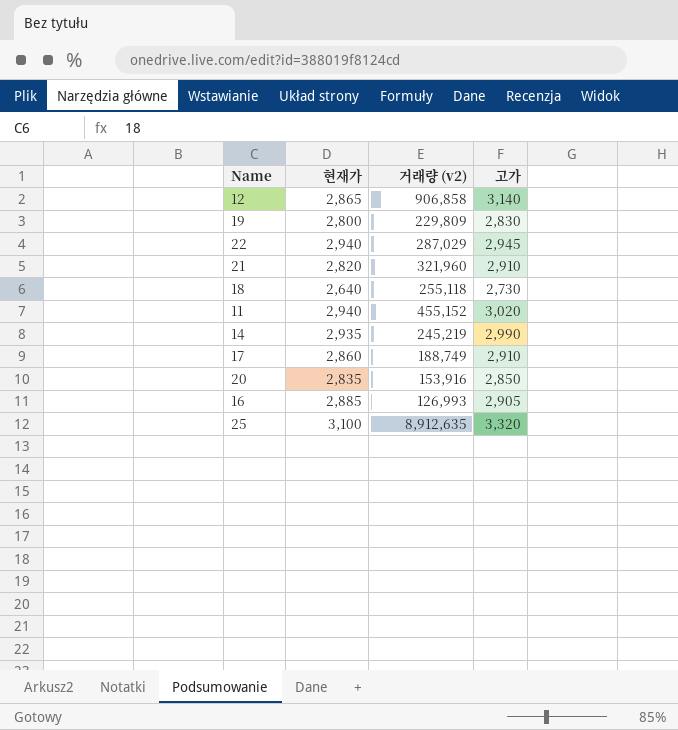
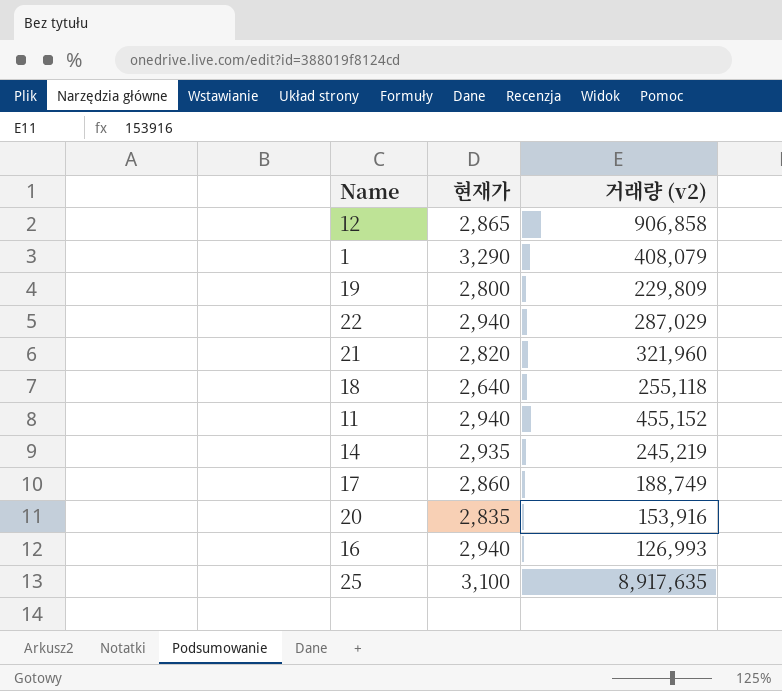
column 고가 | position: 4 -> none
row 1: none -> 3,290 | 408,079
16 | 현재가: 2,885 -> 2,940
25 | 거래량 (v2): 8,912,635 -> 8,917,635

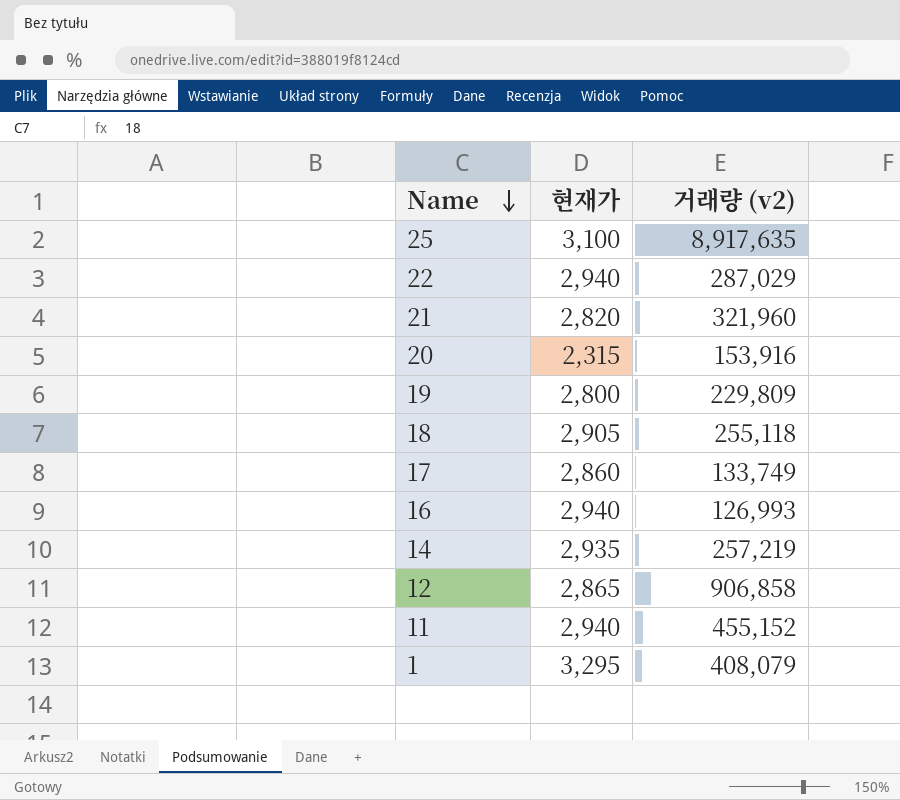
row order: none -> Name descending
20 | 현재가: 2,835 -> 2,315
18 | 현재가: 2,640 -> 2,905
17 | 거래량 (v2): 188,749 -> 133,749
14 | 거래량 (v2): 245,219 -> 257,219
1 | 현재가: 3,290 -> 3,295

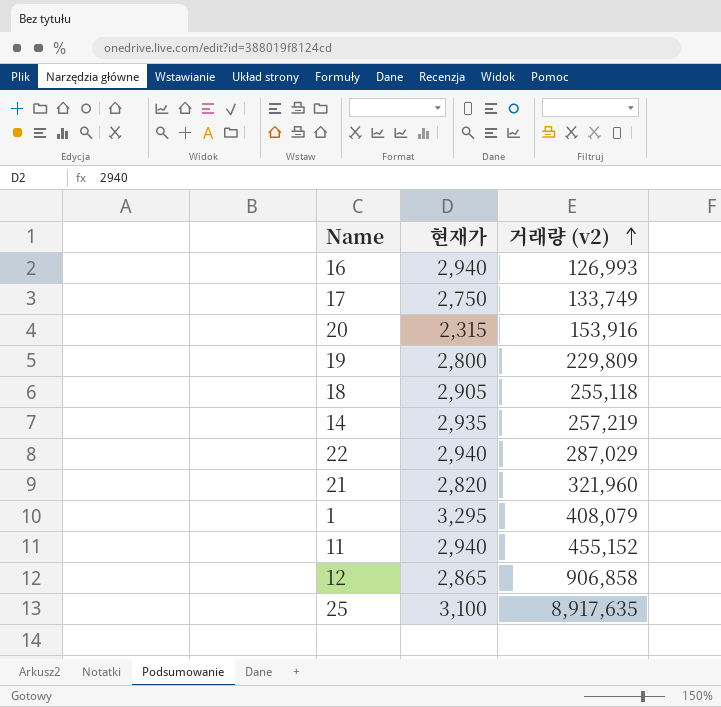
row order: Name descending -> 거래량 (v2) ascending
17 | 현재가: 2,860 -> 2,750

